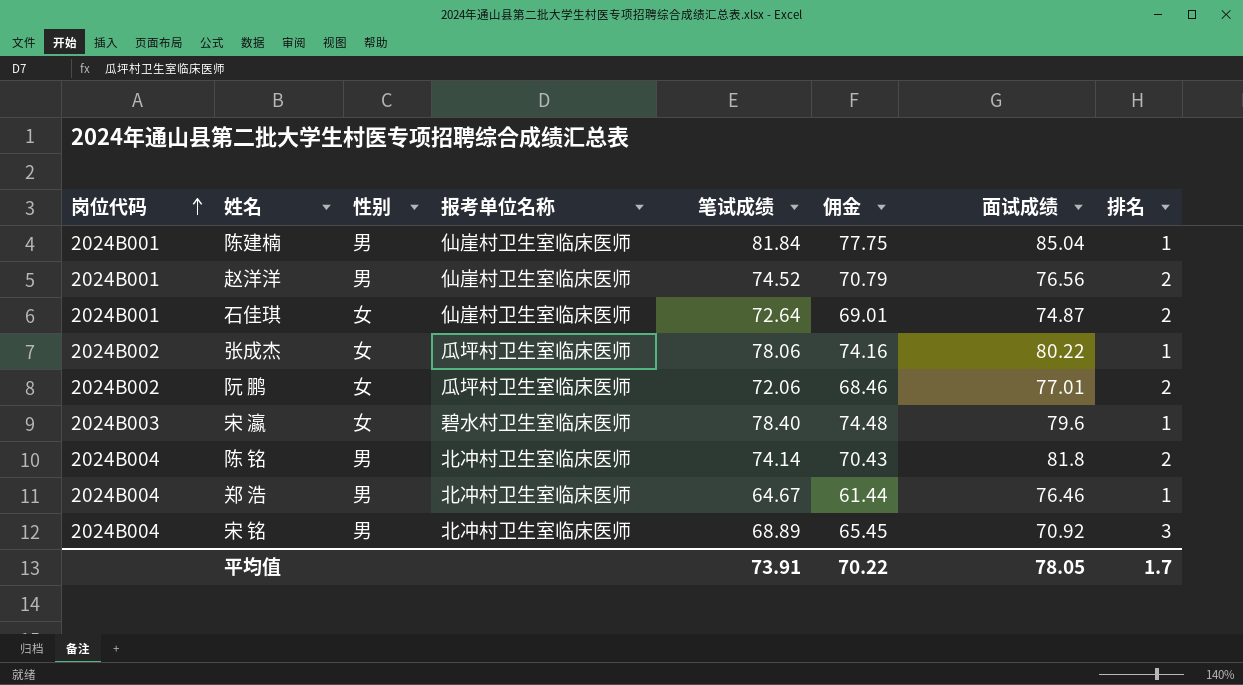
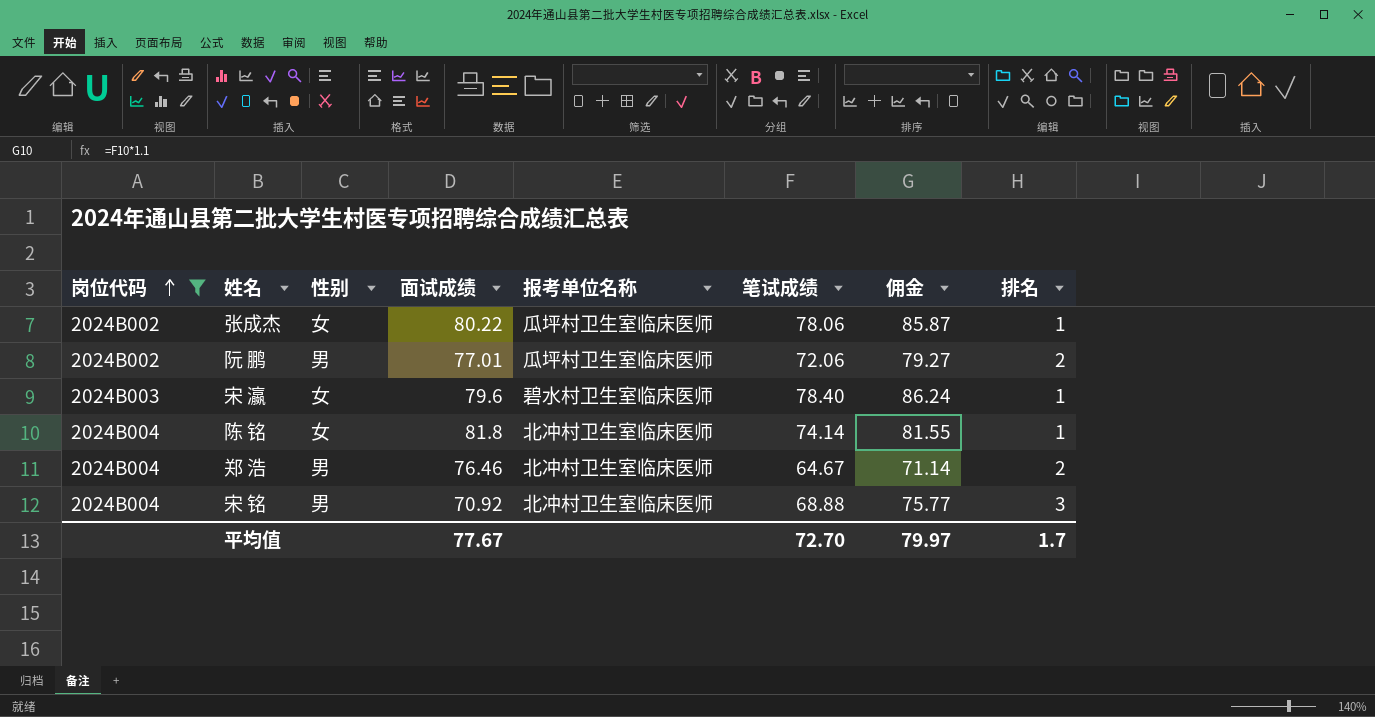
filter: none -> 岗位代码 != 2024B001
column 面试成绩 | position: 7 -> 4
column 佣金 | formula: [笔试成绩] * 0.95 -> [笔试成绩] * 1.1
阮 鹏 | 性别: 女 -> 男
陈 铭 | 性别: 男 -> 女
陈 铭 | 排名: 2 -> 1
郑 浩 | 排名: 1 -> 2
宋 铭 | 笔试成绩: 68.89 -> 68.88
平均值 | 面试成绩: 78.05 -> 77.67
平均值 | 笔试成绩: 73.91 -> 72.70
平均值 | 佣金: 70.22 -> 79.97

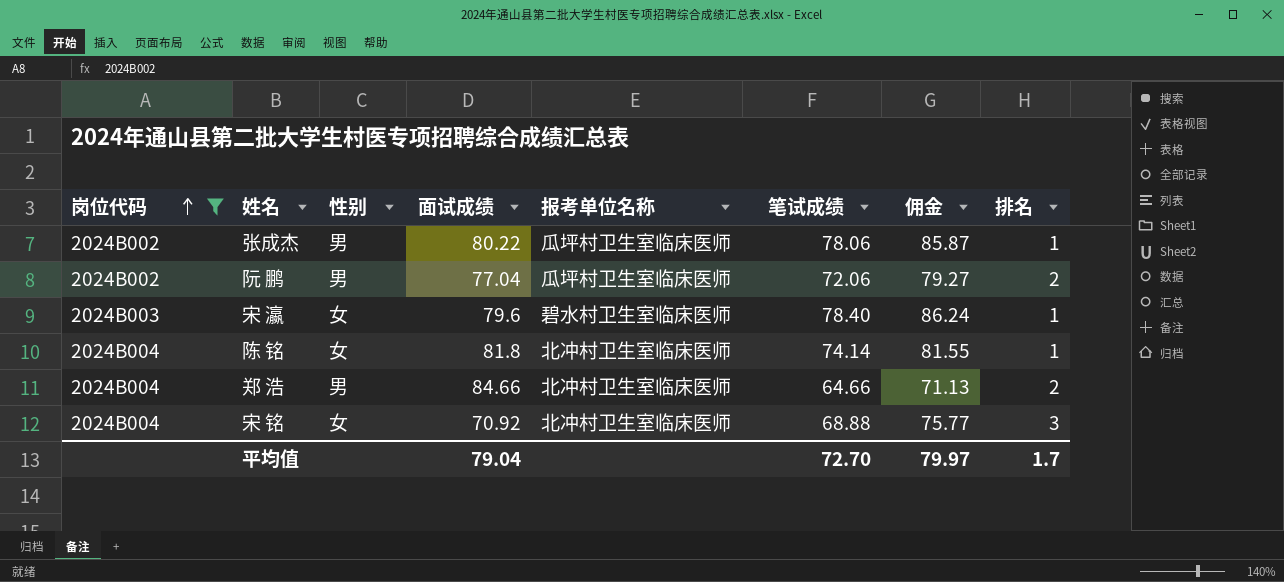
张成杰 | 性别: 女 -> 男
阮 鹏 | 面试成绩: 77.01 -> 77.04
郑 浩 | 面试成绩: 76.46 -> 84.66
郑 浩 | 笔试成绩: 64.67 -> 64.66
郑 浩 | 佣金: 71.14 -> 71.13
宋 铭 | 性别: 男 -> 女
平均值 | 面试成绩: 77.67 -> 79.04

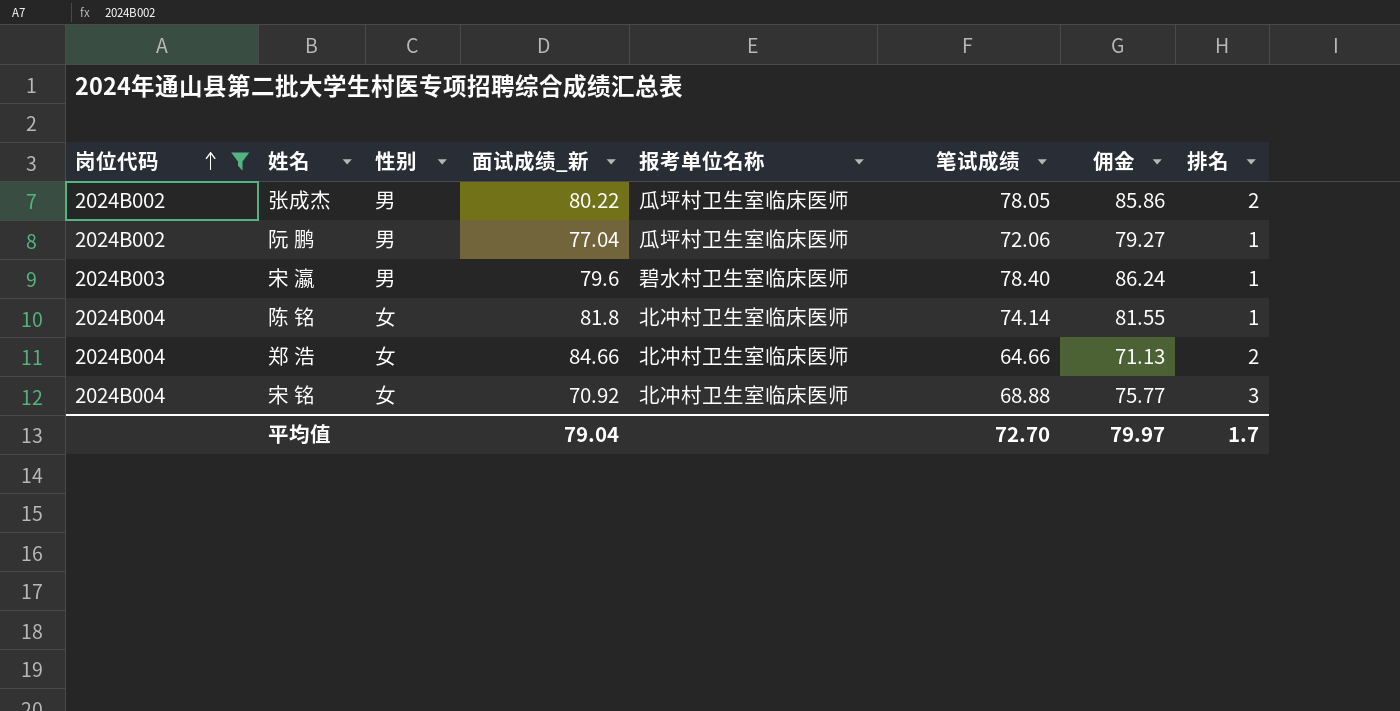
column name: 面试成绩 -> 面试成绩_新
张成杰 | 笔试成绩: 78.06 -> 78.05
张成杰 | 佣金: 85.87 -> 85.86
张成杰 | 排名: 1 -> 2
阮 鹏 | 排名: 2 -> 1
宋 瀛 | 性别: 女 -> 男
郑 浩 | 性别: 男 -> 女

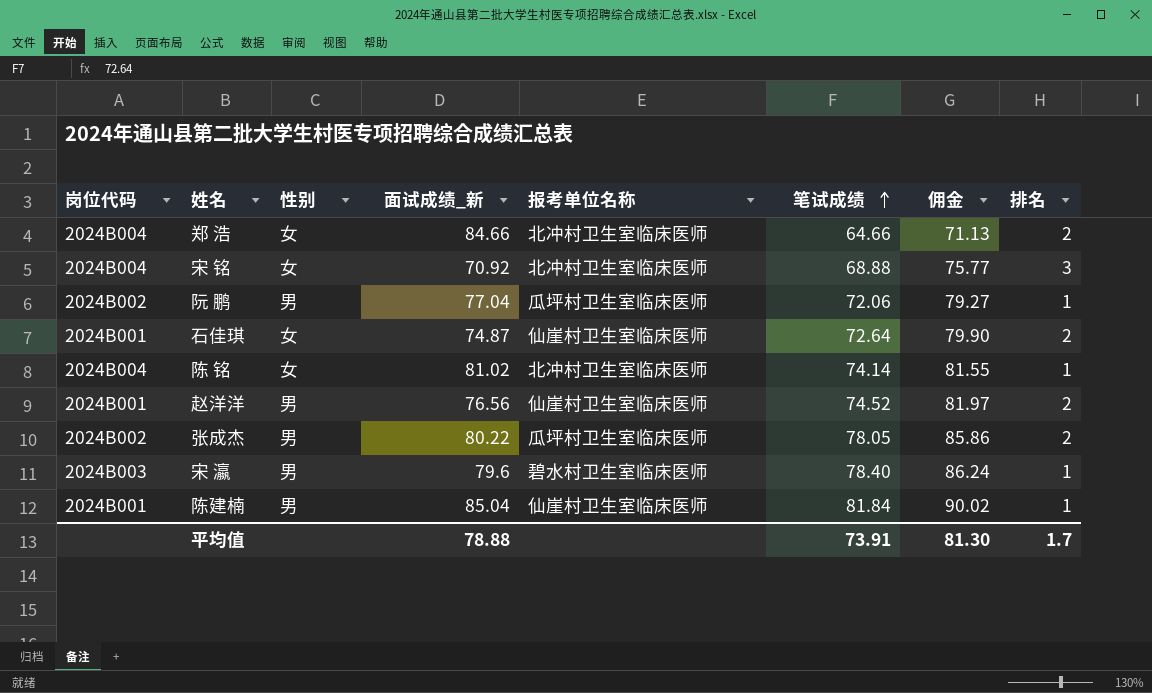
filter: 岗位代码 != 2024B001 -> none
row order: 岗位代码 ascending -> 笔试成绩 ascending
陈 铭 | 面试成绩_新: 81.8 -> 81.02
平均值 | 面试成绩_新: 79.04 -> 78.88
平均值 | 笔试成绩: 72.70 -> 73.91
平均值 | 佣金: 79.97 -> 81.30

